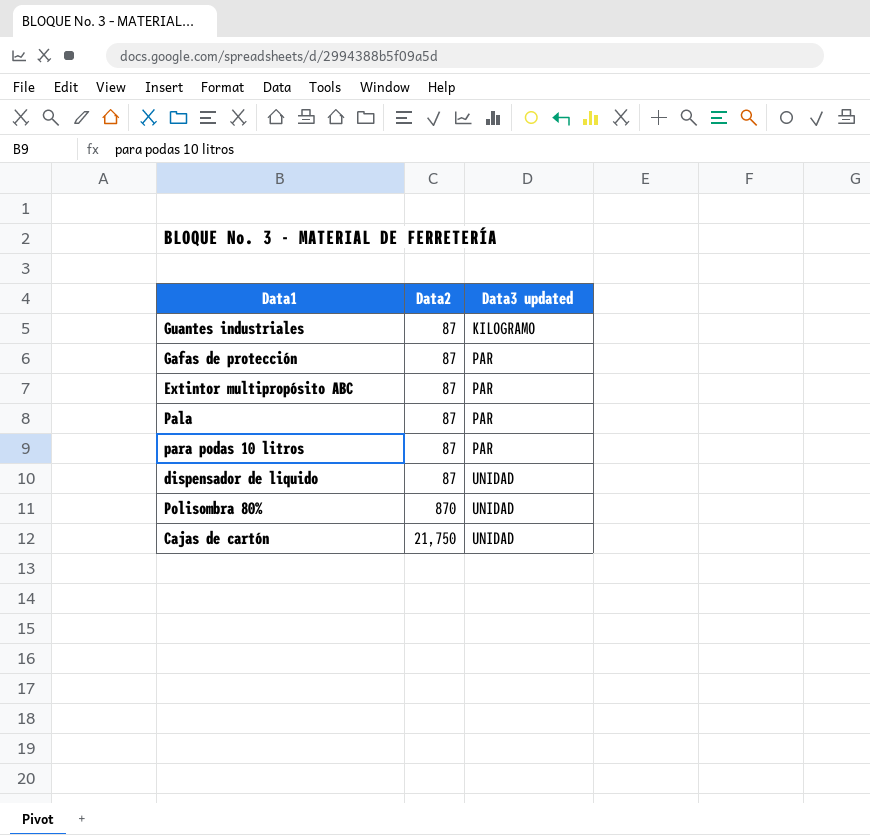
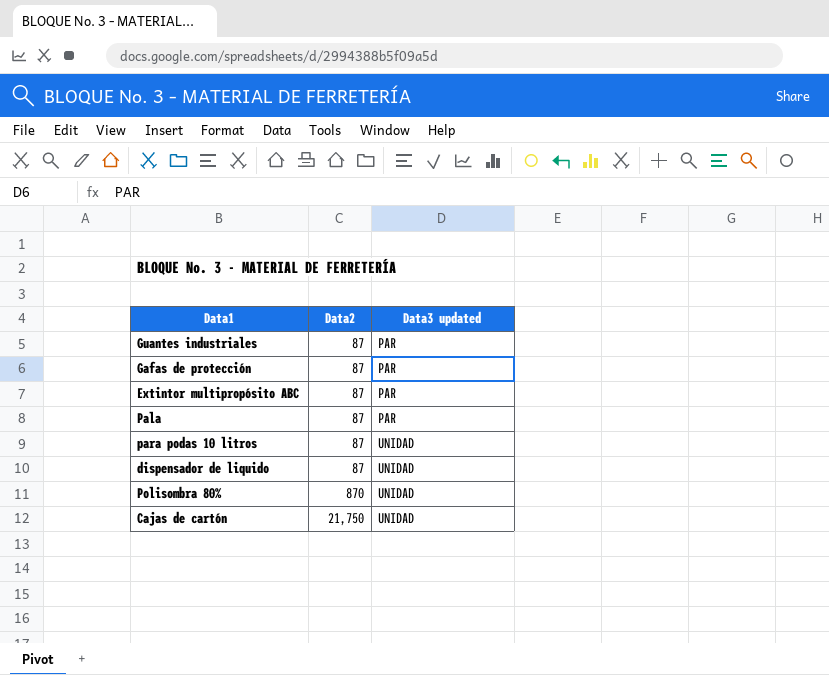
Guantes industriales | Data3 updated: KILOGRAMO -> PAR
para podas 10 litros | Data3 updated: PAR -> UNIDAD

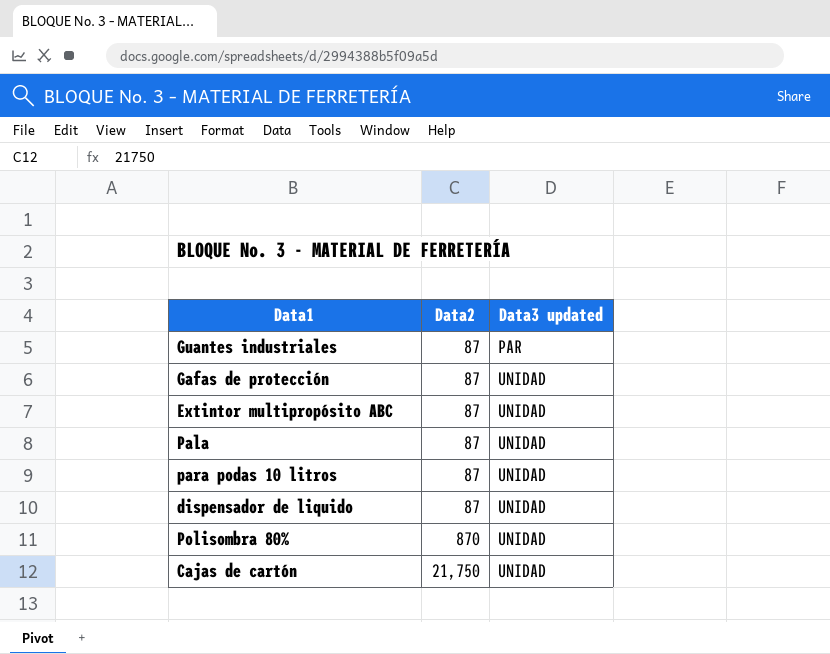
Gafas de protección | Data3 updated: PAR -> UNIDAD
Extintor multipropósito ABC | Data3 updated: PAR -> UNIDAD
Pala | Data3 updated: PAR -> UNIDAD

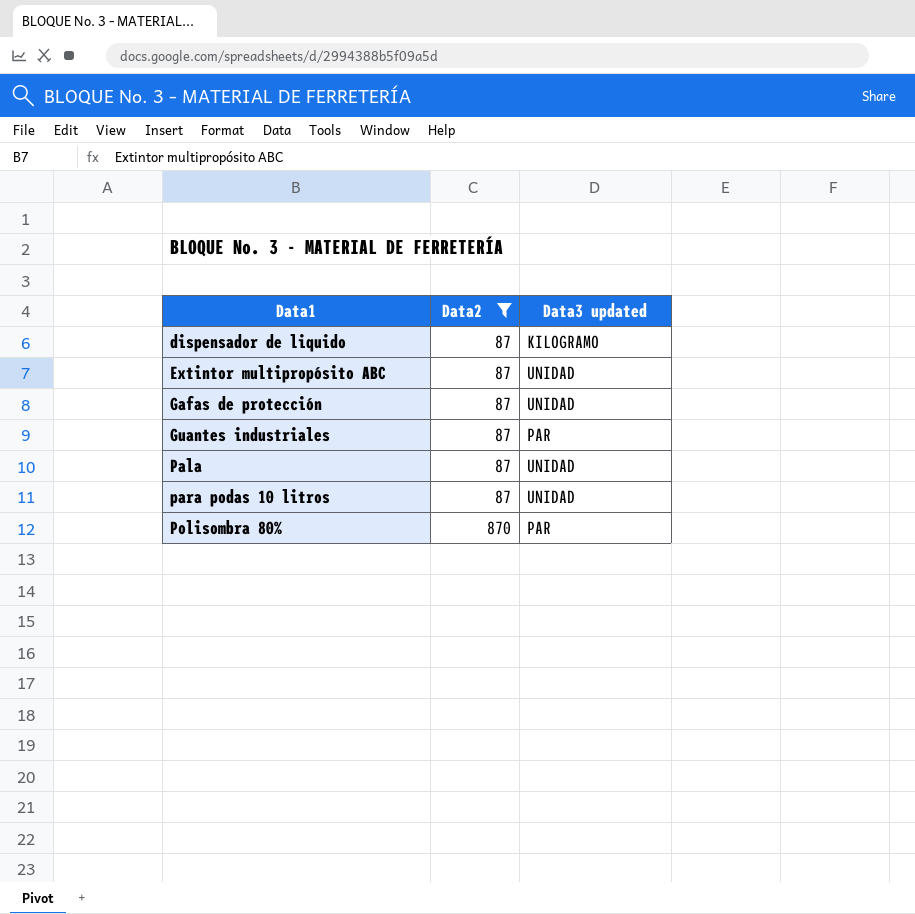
filter: none -> Data2 != 21,750
row order: Data2 ascending -> Data1 ascending
dispensador de liquido | Data3 updated: UNIDAD -> KILOGRAMO
Polisombra 80% | Data3 updated: UNIDAD -> PAR

